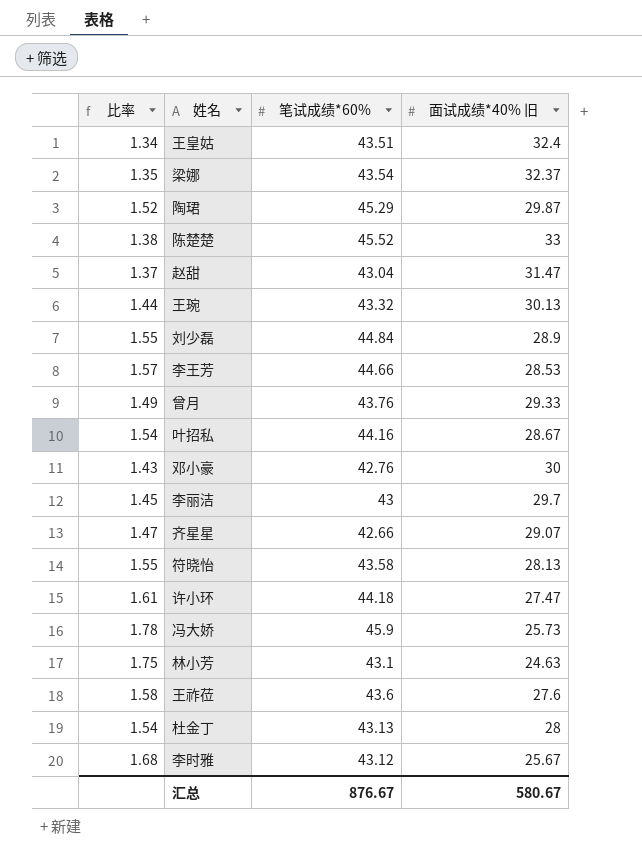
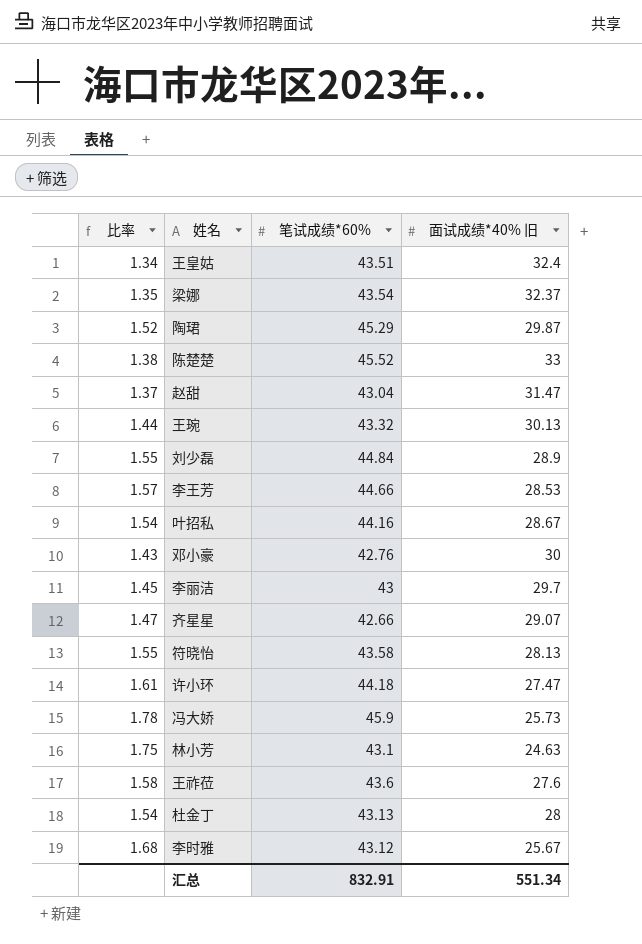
row 曾月: 1.49 | 43.76 | 29.33 -> none
汇总 | 笔试成绩*60%: 876.67 -> 832.91
汇总 | 面试成绩*40% 旧: 580.67 -> 551.34

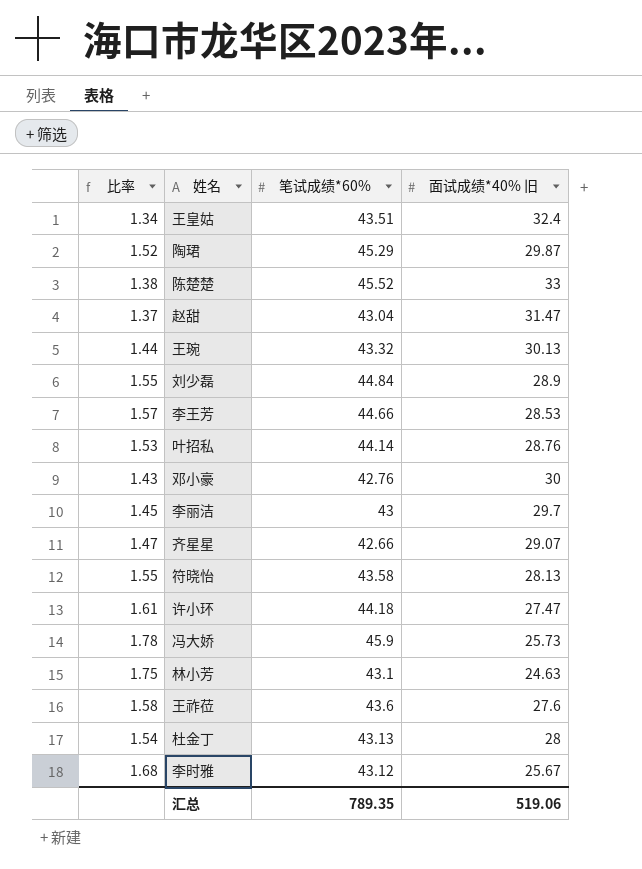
row 梁娜: 1.35 | 43.54 | 32.37 -> none
叶招私 | 比率: 1.54 -> 1.53
叶招私 | 笔试成绩*60%: 44.16 -> 44.14
叶招私 | 面试成绩*40% 旧: 28.67 -> 28.76
汇总 | 笔试成绩*60%: 832.91 -> 789.35
汇总 | 面试成绩*40% 旧: 551.34 -> 519.06

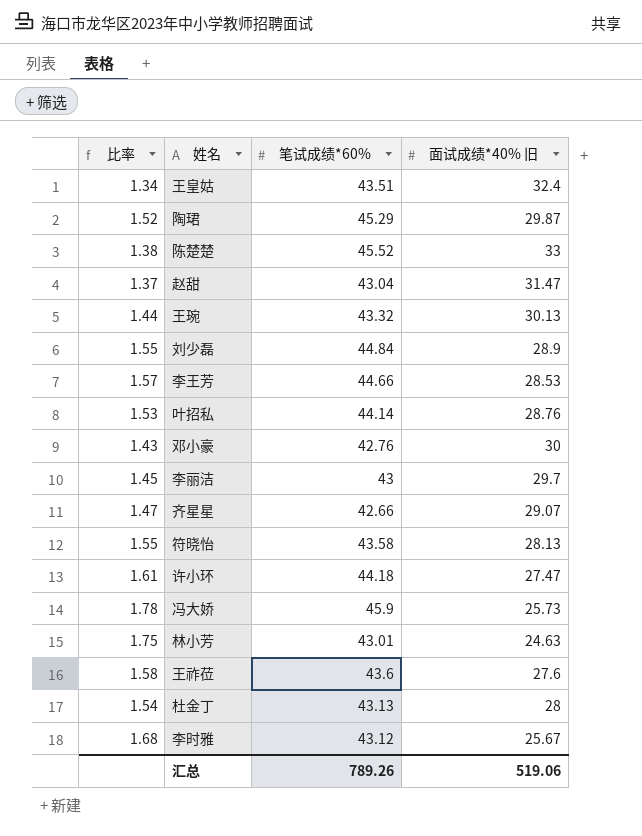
林小芳 | 笔试成绩*60%: 43.1 -> 43.01
汇总 | 笔试成绩*60%: 789.35 -> 789.26

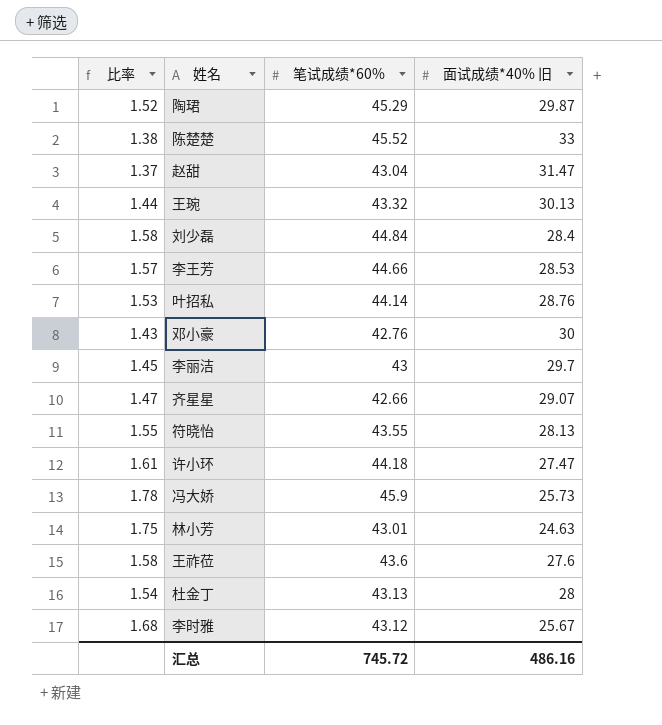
row 王皇姑: 1.34 | 43.51 | 32.4 -> none
刘少磊 | 比率: 1.55 -> 1.58
刘少磊 | 面试成绩*40% 旧: 28.9 -> 28.4
符晓怡 | 笔试成绩*60%: 43.58 -> 43.55
汇总 | 笔试成绩*60%: 789.26 -> 745.72
汇总 | 面试成绩*40% 旧: 519.06 -> 486.16

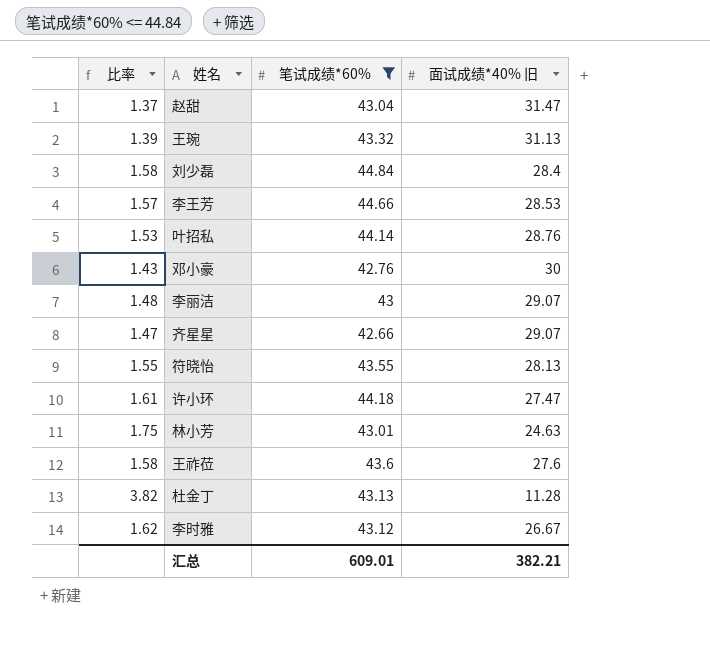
filter: none -> 笔试成绩*60% <= 44.84
王琬 | 比率: 1.44 -> 1.39
王琬 | 面试成绩*40% 旧: 30.13 -> 31.13
李丽洁 | 比率: 1.45 -> 1.48
李丽洁 | 面试成绩*40% 旧: 29.7 -> 29.07
杜金丁 | 比率: 1.54 -> 3.82
杜金丁 | 面试成绩*40% 旧: 28 -> 11.28
李时雅 | 比率: 1.68 -> 1.62
李时雅 | 面试成绩*40% 旧: 25.67 -> 26.67
汇总 | 笔试成绩*60%: 745.72 -> 609.01
汇总 | 面试成绩*40% 旧: 486.16 -> 382.21

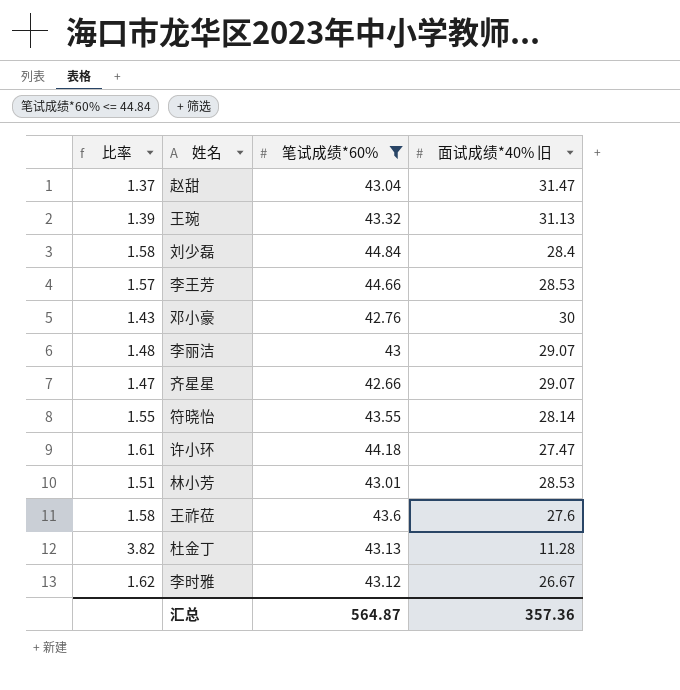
row 叶招私: 1.53 | 44.14 | 28.76 -> none
符晓怡 | 面试成绩*40% 旧: 28.13 -> 28.14
林小芳 | 比率: 1.75 -> 1.51
林小芳 | 面试成绩*40% 旧: 24.63 -> 28.53
汇总 | 笔试成绩*60%: 609.01 -> 564.87
汇总 | 面试成绩*40% 旧: 382.21 -> 357.36

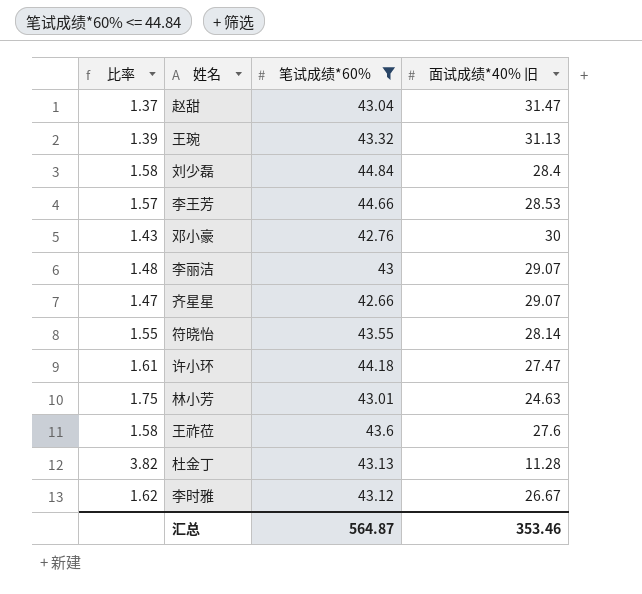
林小芳 | 比率: 1.51 -> 1.75
林小芳 | 面试成绩*40% 旧: 28.53 -> 24.63
汇总 | 面试成绩*40% 旧: 357.36 -> 353.46

